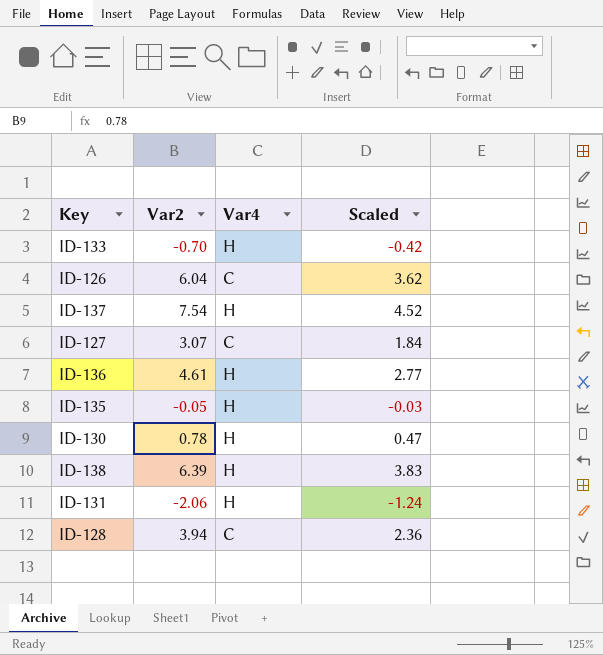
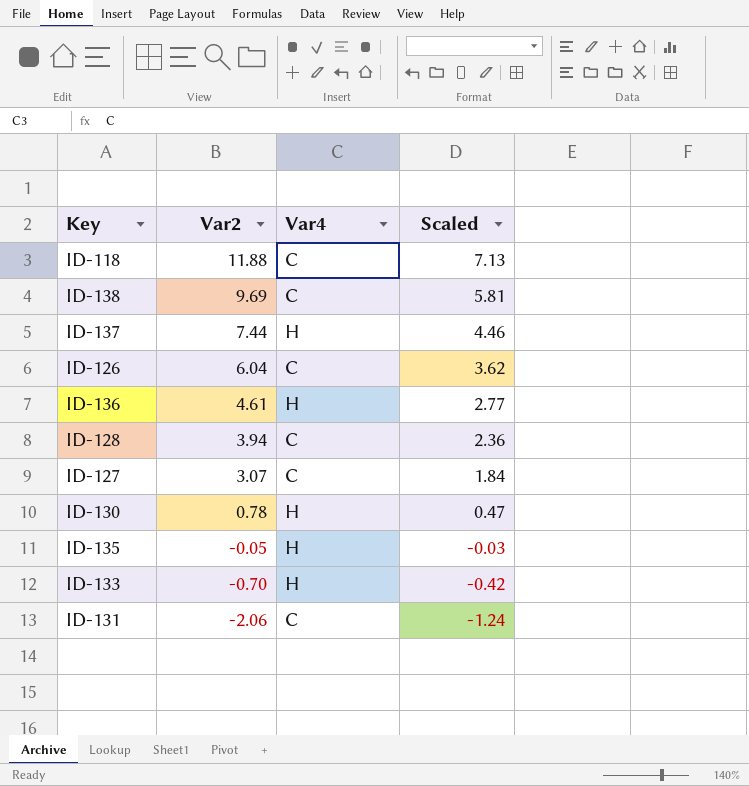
row order: none -> Var2 descending
row ID-118: none -> 11.88 | C | 7.13
ID-138 | Var2: 6.39 -> 9.69
ID-138 | Var4: H -> C
ID-138 | Scaled: 3.83 -> 5.81
ID-137 | Var2: 7.54 -> 7.44
ID-137 | Scaled: 4.52 -> 4.46
ID-131 | Var4: H -> C

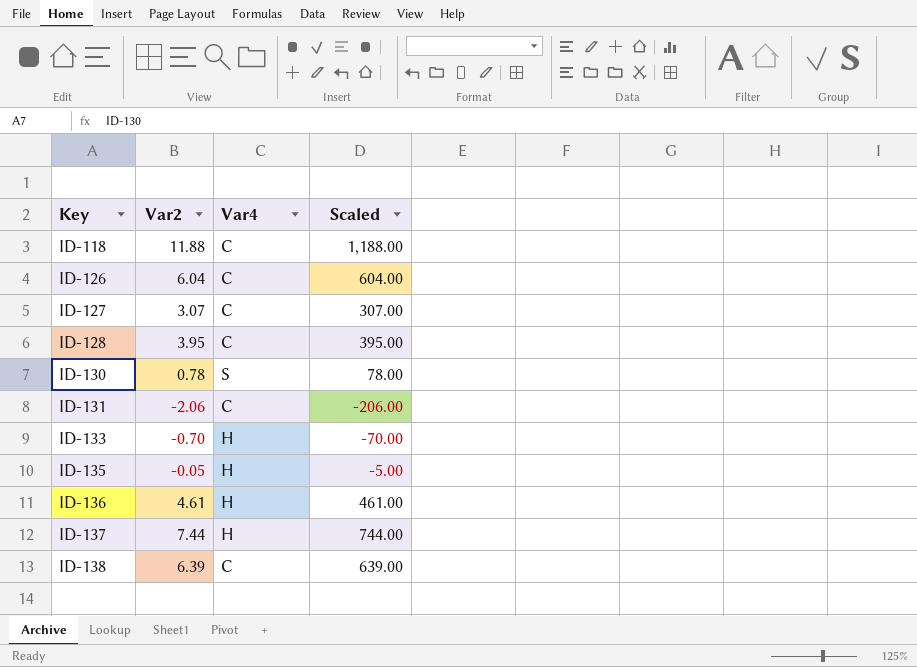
row order: Var2 descending -> Key ascending
column Scaled | formula: [Var2] * 0.6 -> [Var2] * 100
ID-128 | Var2: 3.94 -> 3.95
ID-130 | Var4: H -> S
ID-138 | Var2: 9.69 -> 6.39

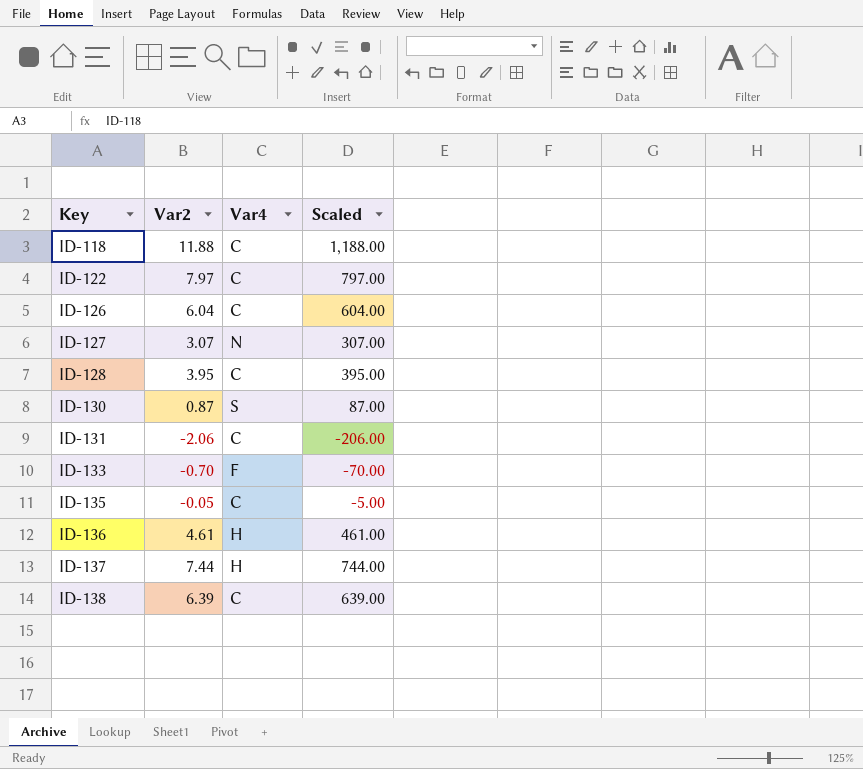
row ID-122: none -> 7.97 | C | 797.00
ID-127 | Var4: C -> N
ID-130 | Var2: 0.78 -> 0.87
ID-130 | Scaled: 78.00 -> 87.00
ID-133 | Var4: H -> F
ID-135 | Var4: H -> C

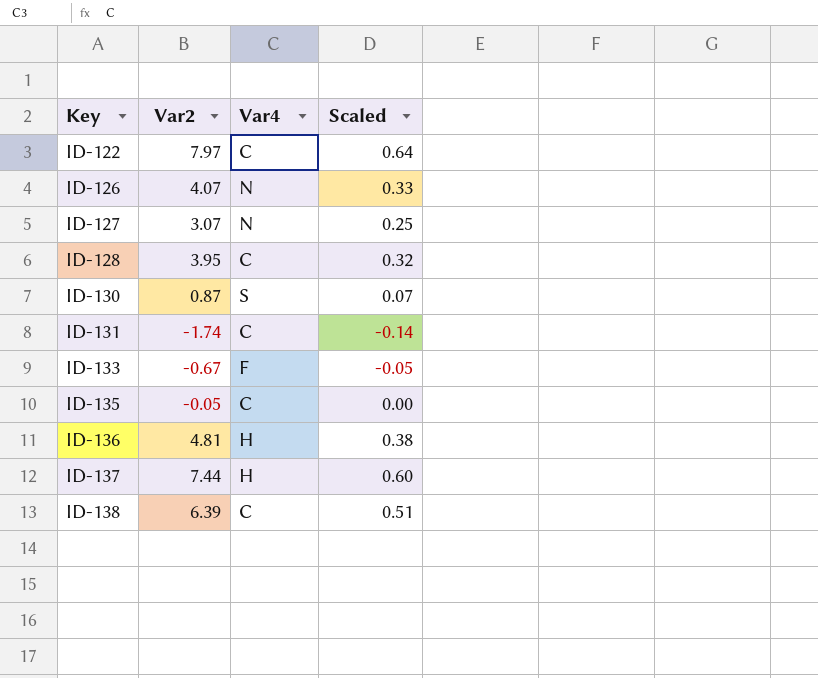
column Scaled | formula: [Var2] * 100 -> [Var2] * 0.08
row ID-118: 11.88 | C | 1,188.00 -> none
ID-126 | Var2: 6.04 -> 4.07
ID-126 | Var4: C -> N
ID-131 | Var2: -2.06 -> -1.74
ID-133 | Var2: -0.70 -> -0.67
ID-136 | Var2: 4.61 -> 4.81

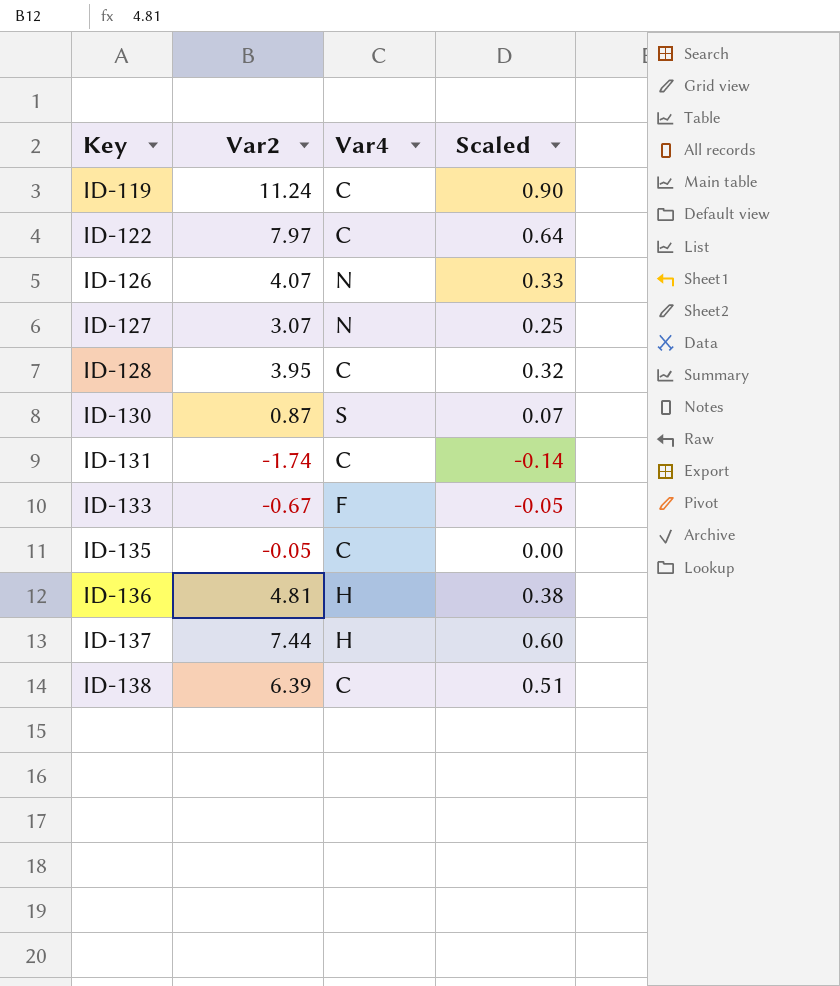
row ID-119: none -> 11.24 | C | 0.90

